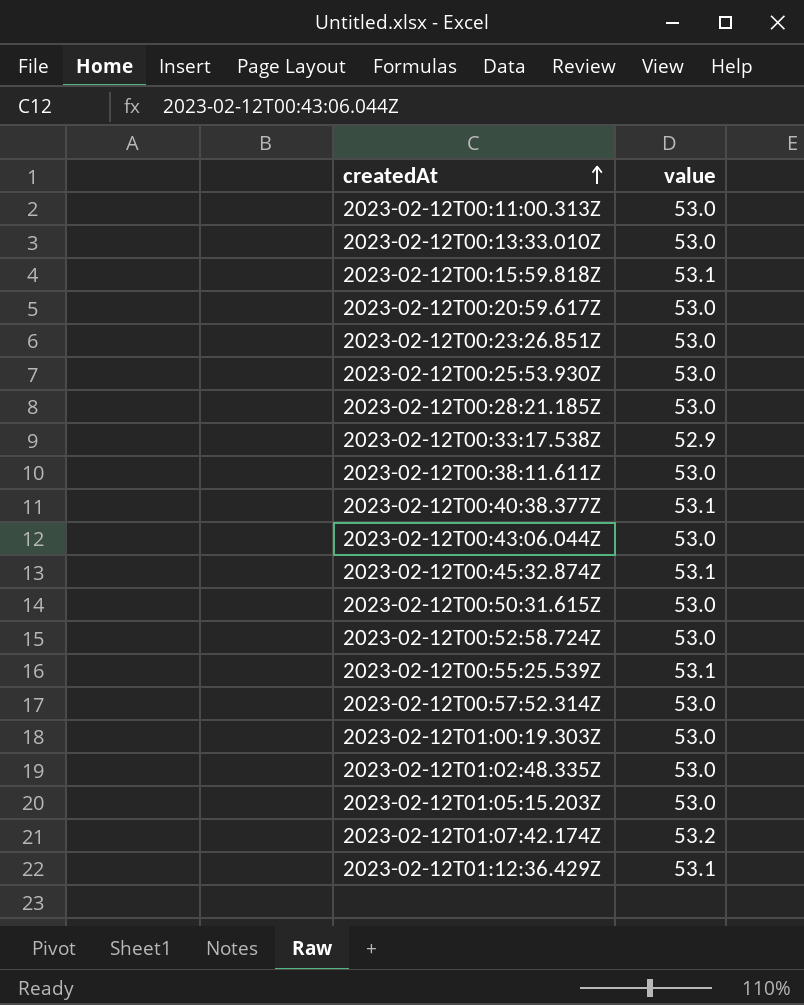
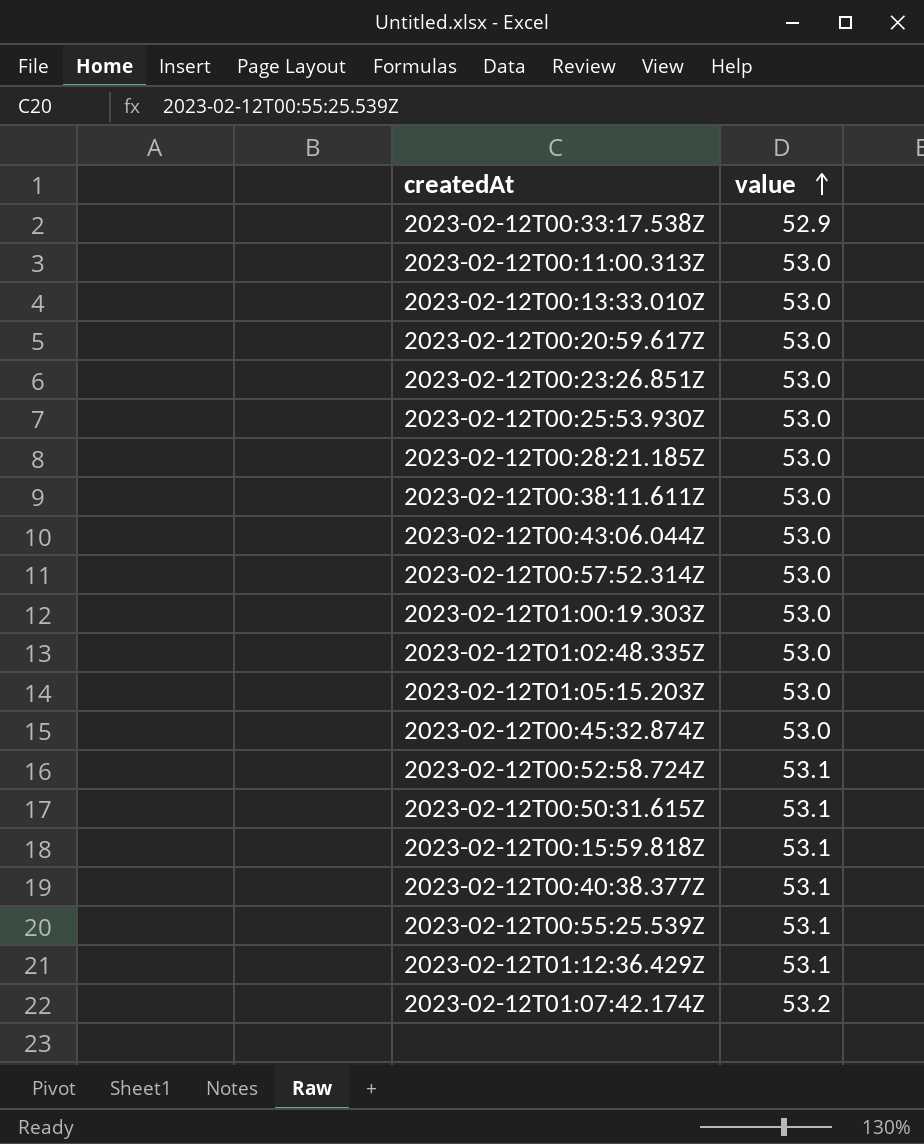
row order: createdAt ascending -> value ascending
2023-02-12T00:45:32.874Z | value: 53.1 -> 53.0
2023-02-12T00:52:58.724Z | value: 53.0 -> 53.1
2023-02-12T00:50:31.615Z | value: 53.0 -> 53.1

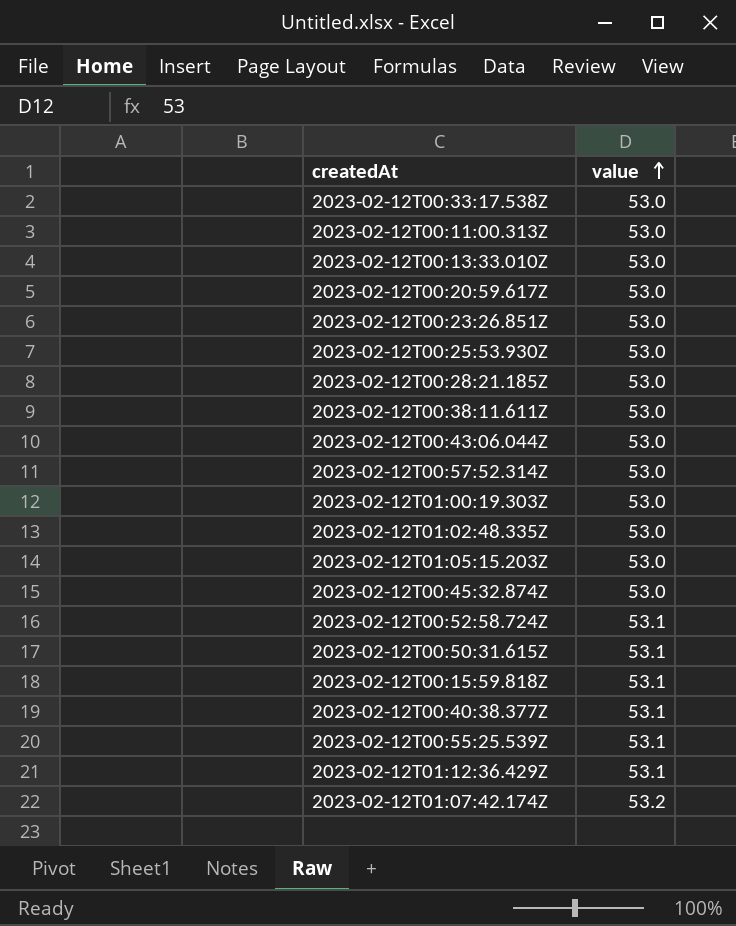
2023-02-12T00:33:17.538Z | value: 52.9 -> 53.0

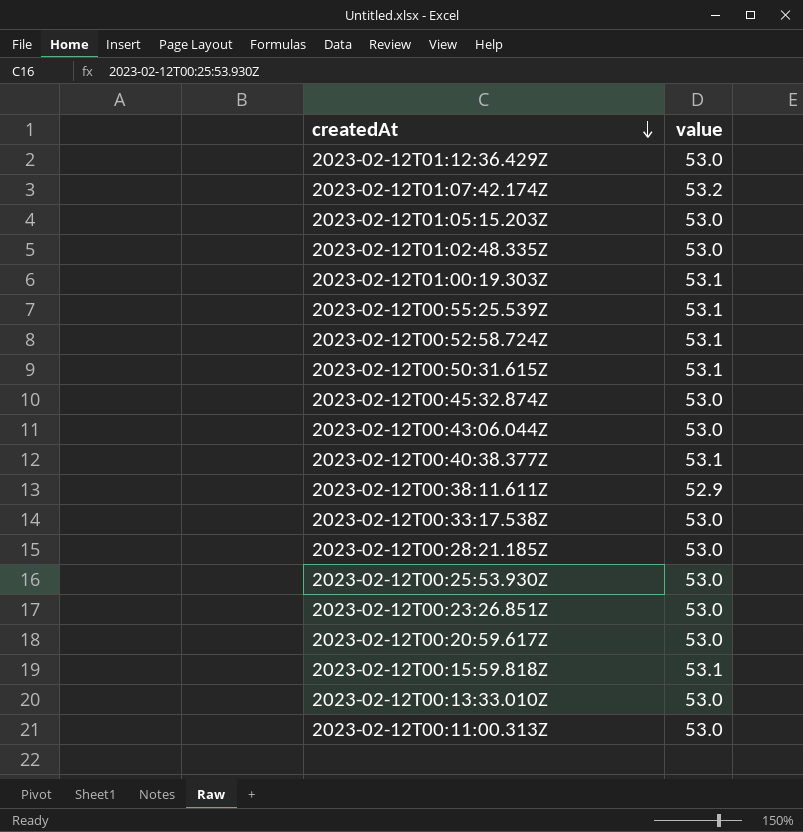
row order: value ascending -> createdAt descending
row 2023-02-12T00:57:52.314Z: 53.0 -> none
2023-02-12T01:12:36.429Z | value: 53.1 -> 53.0
2023-02-12T01:00:19.303Z | value: 53.0 -> 53.1
2023-02-12T00:38:11.611Z | value: 53.0 -> 52.9

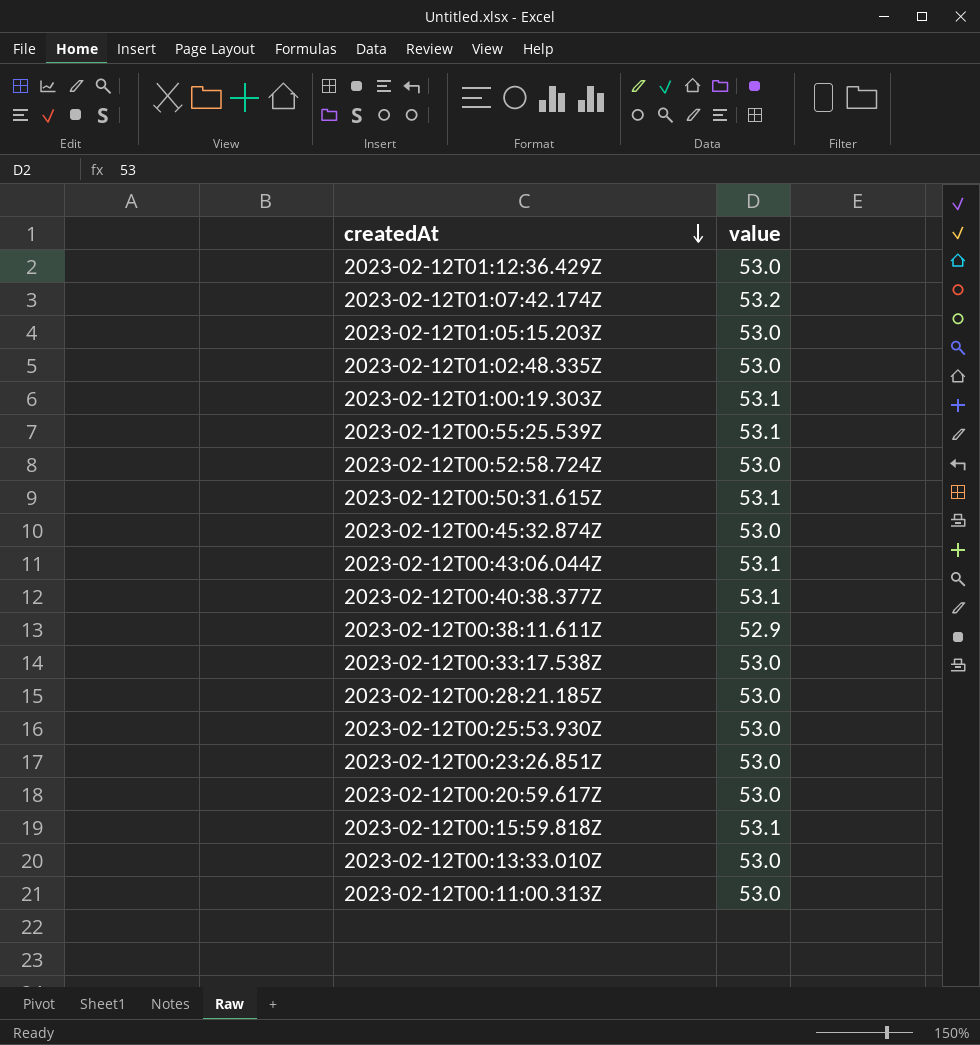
2023-02-12T00:52:58.724Z | value: 53.1 -> 53.0
2023-02-12T00:43:06.044Z | value: 53.0 -> 53.1

